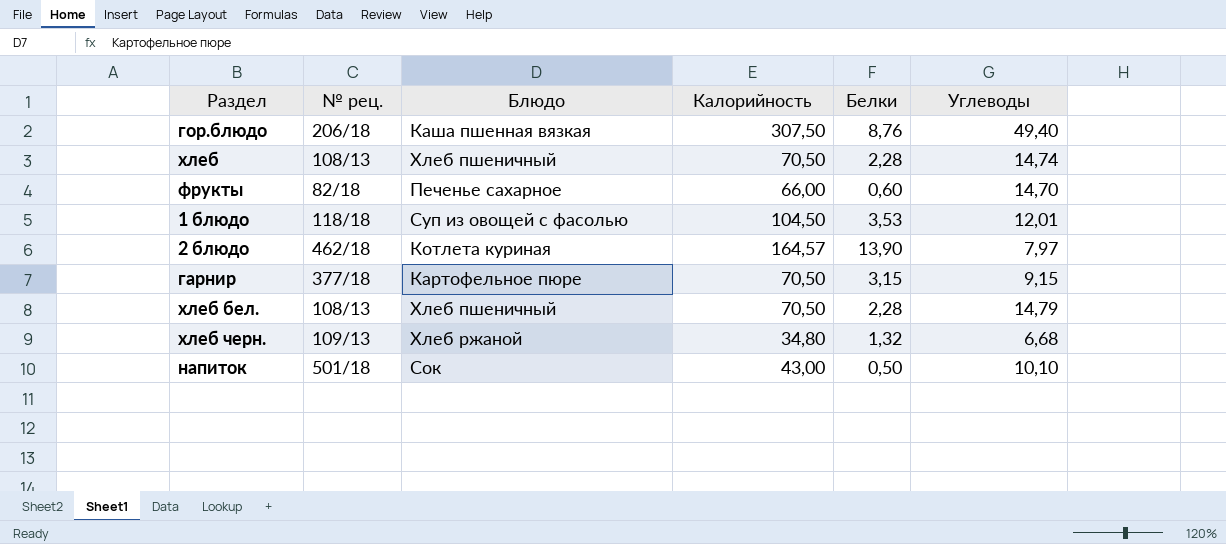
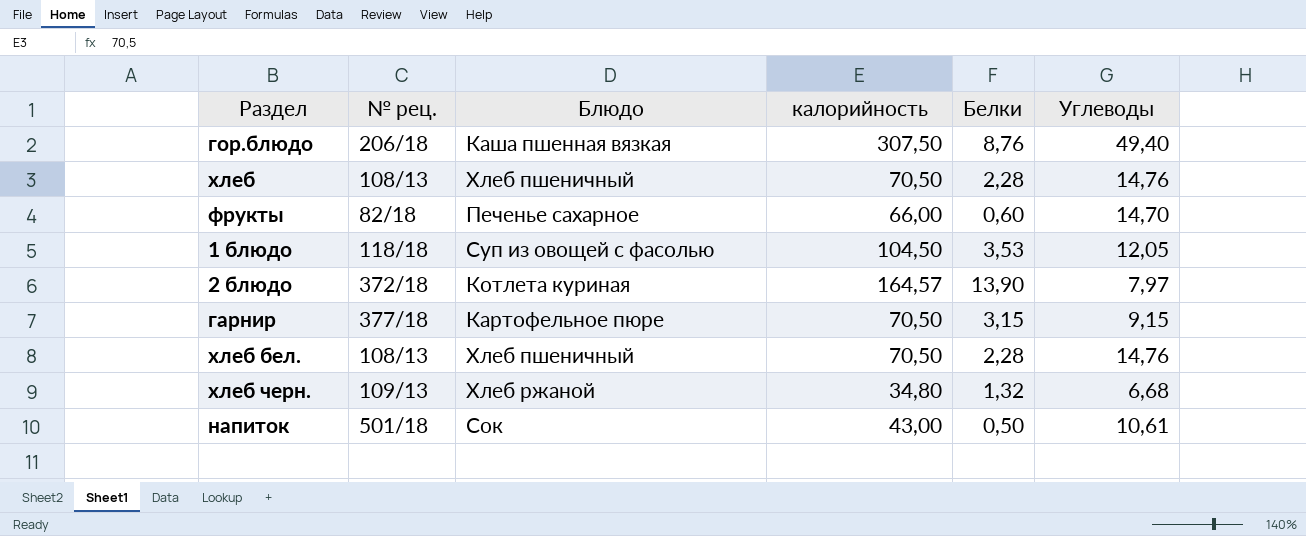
column name: Калорийность -> калорийность
хлеб | Углеводы: 14,74 -> 14,76
1 блюдо | Углеводы: 12,01 -> 12,05
2 блюдо | № рец.: 462/18 -> 372/18
хлеб бел. | Углеводы: 14,79 -> 14,76
напиток | Углеводы: 10,10 -> 10,61

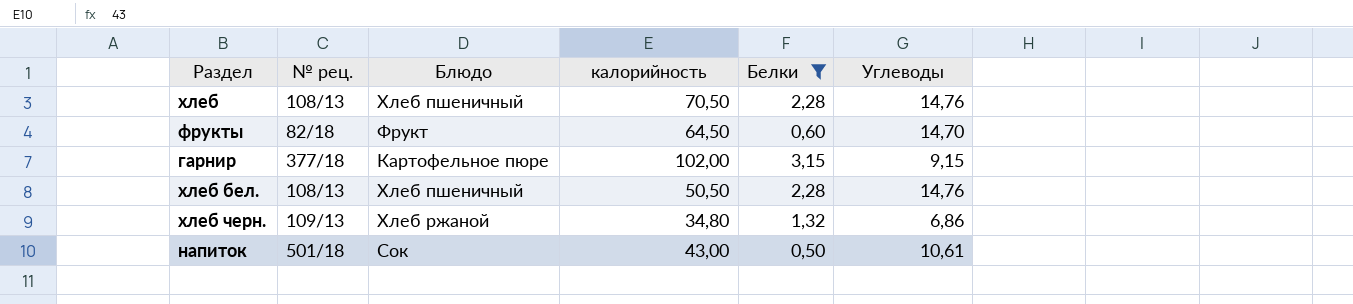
filter: none -> Белки <= 3,15
фрукты | Блюдо: Печенье сахарное -> Фрукт
фрукты | калорийность: 66,00 -> 64,50
гарнир | калорийность: 70,50 -> 102,00
хлеб бел. | калорийность: 70,50 -> 50,50
хлеб черн. | Углеводы: 6,68 -> 6,86

